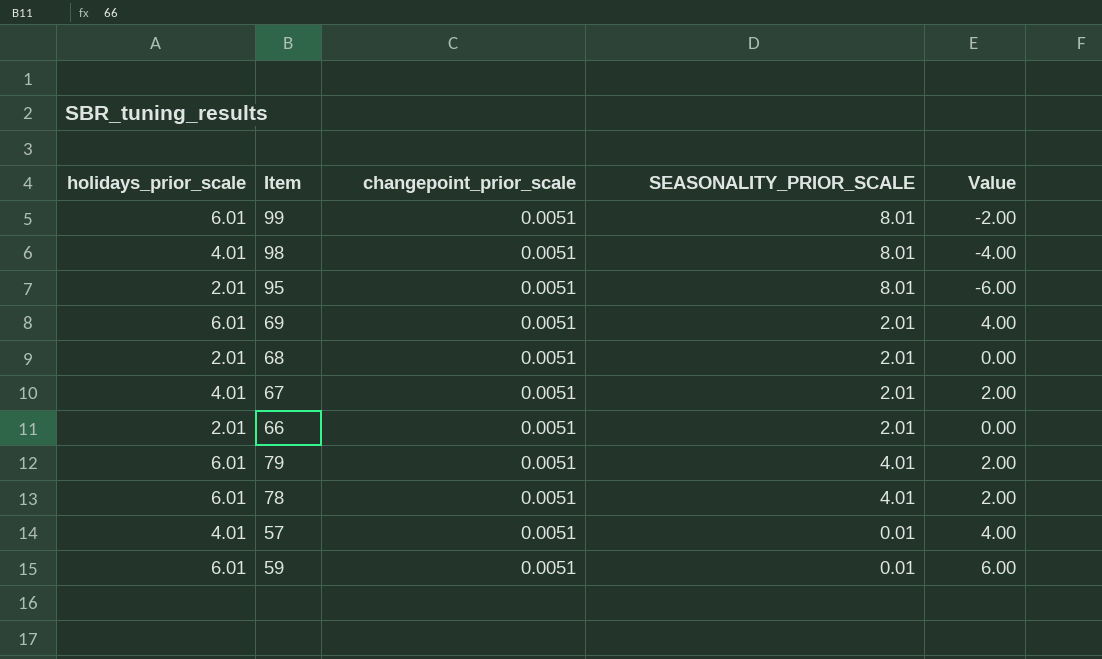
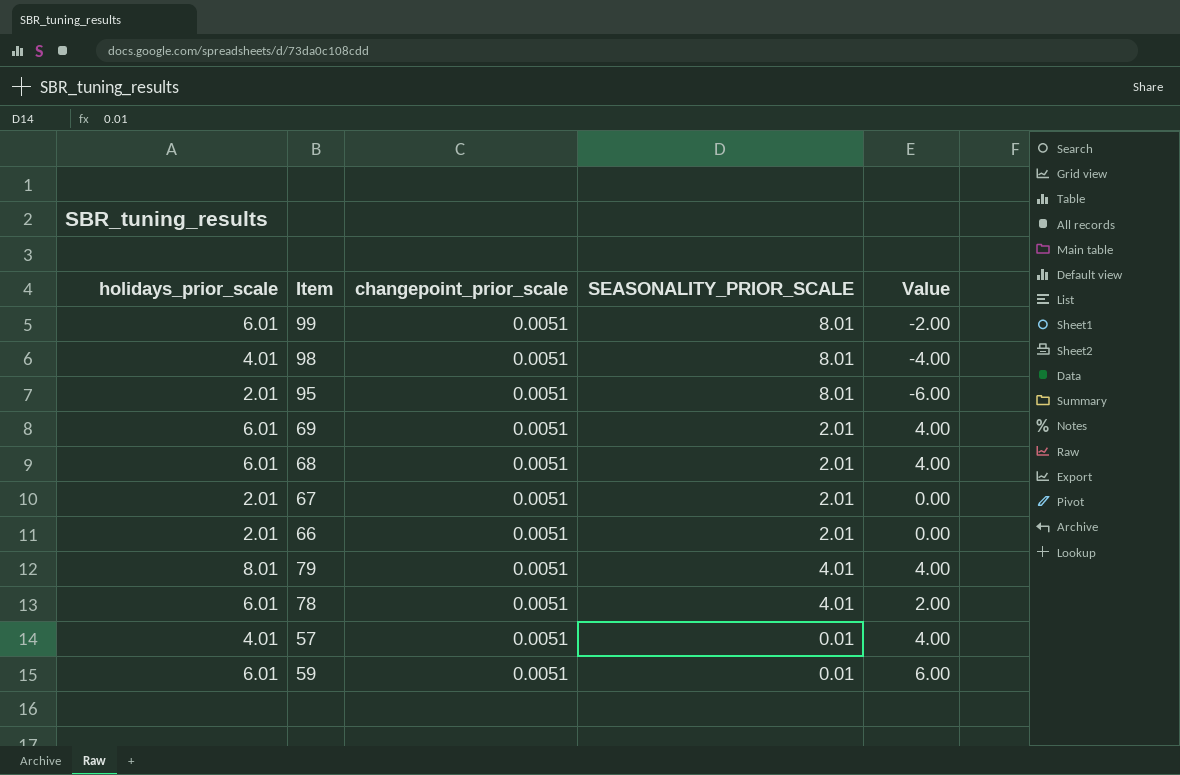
68 | holidays_prior_scale: 2.01 -> 6.01
68 | Value: 0.00 -> 4.00
67 | holidays_prior_scale: 4.01 -> 2.01
67 | Value: 2.00 -> 0.00
79 | holidays_prior_scale: 6.01 -> 8.01
79 | Value: 2.00 -> 4.00

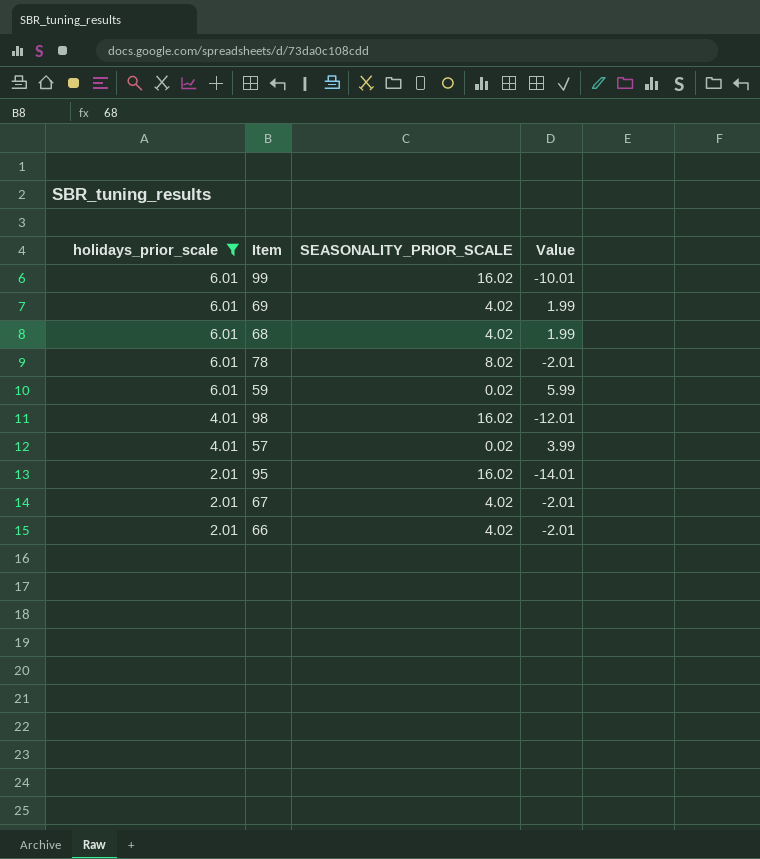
filter: none -> holidays_prior_scale != 8.01
row order: none -> holidays_prior_scale descending
column changepoint_prior_scale | position: 3 -> none
99 | SEASONALITY_PRIOR_SCALE: 8.01 -> 16.02
99 | Value: -2.00 -> -10.01
69 | SEASONALITY_PRIOR_SCALE: 2.01 -> 4.02
69 | Value: 4.00 -> 1.99
68 | SEASONALITY_PRIOR_SCALE: 2.01 -> 4.02
68 | Value: 4.00 -> 1.99
78 | SEASONALITY_PRIOR_SCALE: 4.01 -> 8.02
78 | Value: 2.00 -> -2.01
59 | SEASONALITY_PRIOR_SCALE: 0.01 -> 0.02
59 | Value: 6.00 -> 5.99
98 | SEASONALITY_PRIOR_SCALE: 8.01 -> 16.02
98 | Value: -4.00 -> -12.01
57 | SEASONALITY_PRIOR_SCALE: 0.01 -> 0.02
57 | Value: 4.00 -> 3.99
95 | SEASONALITY_PRIOR_SCALE: 8.01 -> 16.02
95 | Value: -6.00 -> -14.01
67 | SEASONALITY_PRIOR_SCALE: 2.01 -> 4.02
67 | Value: 0.00 -> -2.01
66 | SEASONALITY_PRIOR_SCALE: 2.01 -> 4.02
66 | Value: 0.00 -> -2.01

